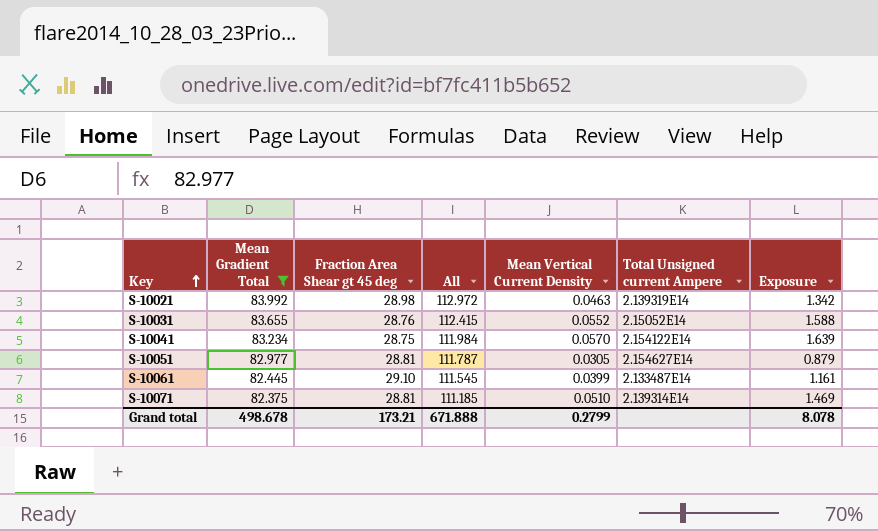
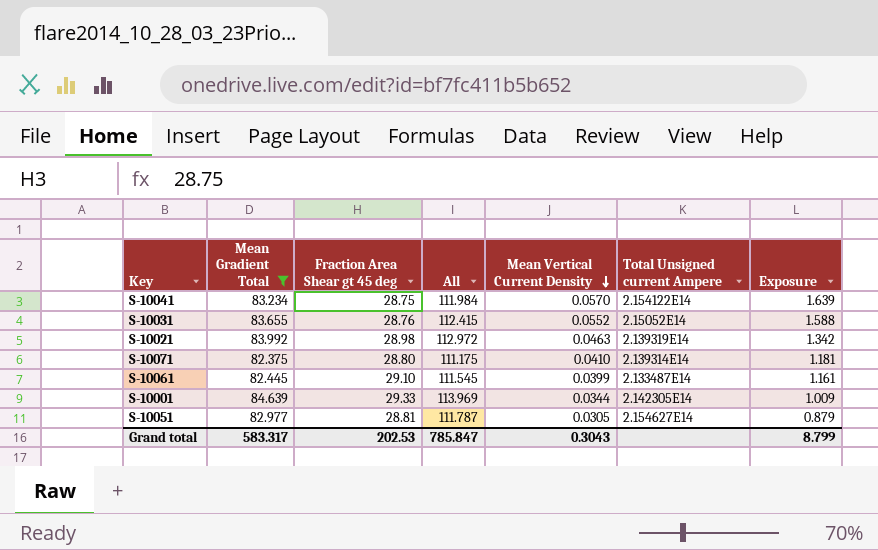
row order: Key ascending -> Mean Vertical Current Density descending
S-10071 | Fraction Area Shear gt 45 deg: 28.81 -> 28.80
S-10071 | All: 111.185 -> 111.175
S-10071 | Mean Vertical Current Density: 0.0510 -> 0.0410
S-10071 | Exposure: 1.469 -> 1.181
row S-10001: none -> 84.639 | 29.33 | 113.969 | 0.0344 | 2.142305E14 | 1.009
Grand total | Mean Gradient Total: 498.678 -> 583.317
Grand total | Fraction Area Shear gt 45 deg: 173.21 -> 202.53
Grand total | All: 671.888 -> 785.847
Grand total | Mean Vertical Current Density: 0.2799 -> 0.3043
Grand total | Exposure: 8.078 -> 8.799

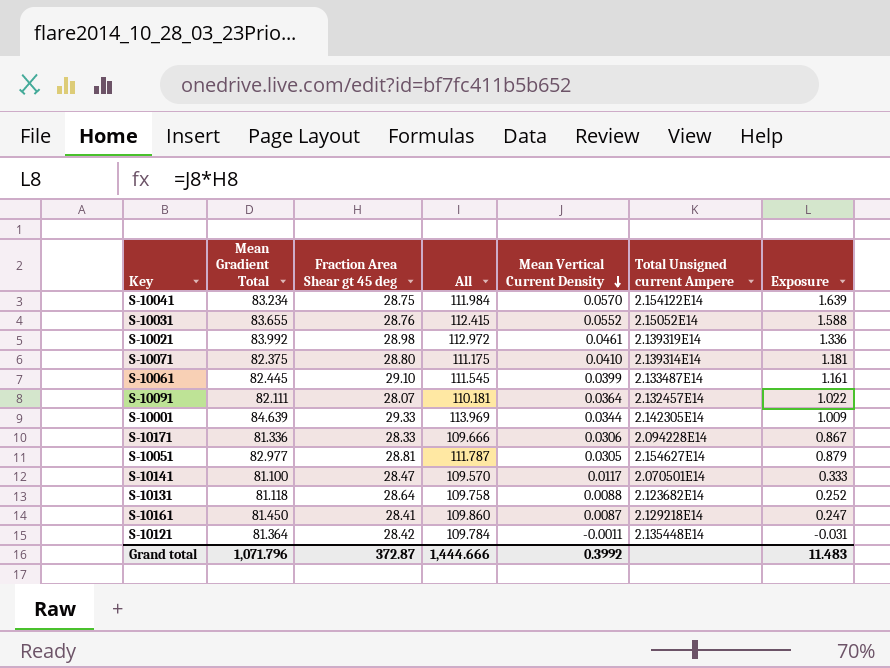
filter: Mean Gradient Total >= 82.375 -> none
S-10021 | Mean Vertical Current Density: 0.0463 -> 0.0461
S-10021 | Exposure: 1.342 -> 1.336
Grand total | Mean Gradient Total: 583.317 -> 1,071.796
Grand total | Fraction Area Shear gt 45 deg: 202.53 -> 372.87
Grand total | All: 785.847 -> 1,444.666
Grand total | Mean Vertical Current Density: 0.3043 -> 0.3992
Grand total | Exposure: 8.799 -> 11.483

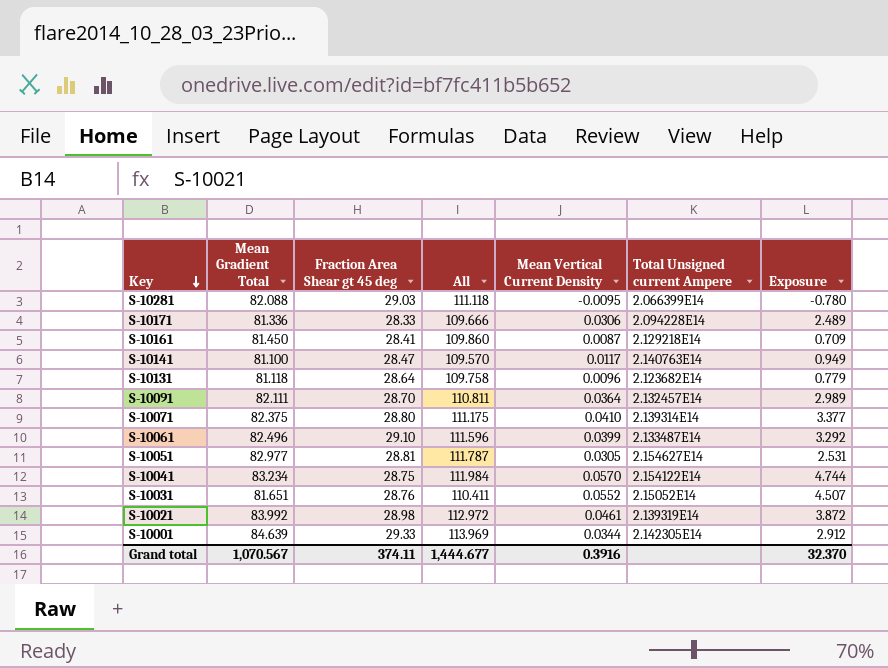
row order: Mean Vertical Current Density descending -> Key descending
column Exposure | formula: [Fraction Area Shear gt 45 deg] * [Mean Vertical Current Density] -> [Mean Gradient Total] * [Mean Vertical Current Density]
row S-10121: 81.364 | 28.42 | 109.784 | -0.0011 | 2.135448E14 | -0.031 -> none
row S-10281: none -> 82.088 | 29.03 | 111.118 | -0.0095 | 2.066399E14 | -0.780
S-10141 | Total Unsigned current Ampere: 2.070501E14 -> 2.140763E14
S-10131 | Mean Vertical Current Density: 0.0088 -> 0.0096
S-10091 | Fraction Area Shear gt 45 deg: 28.07 -> 28.70
S-10091 | All: 110.181 -> 110.811
S-10061 | Mean Gradient Total: 82.445 -> 82.496
S-10061 | All: 111.545 -> 111.596
S-10031 | Mean Gradient Total: 83.655 -> 81.651
S-10031 | All: 112.415 -> 110.411
Grand total | Mean Gradient Total: 1,071.796 -> 1,070.567
Grand total | Fraction Area Shear gt 45 deg: 372.87 -> 374.11
Grand total | All: 1,444.666 -> 1,444.677
Grand total | Mean Vertical Current Density: 0.3992 -> 0.3916
Grand total | Exposure: 11.483 -> 32.370

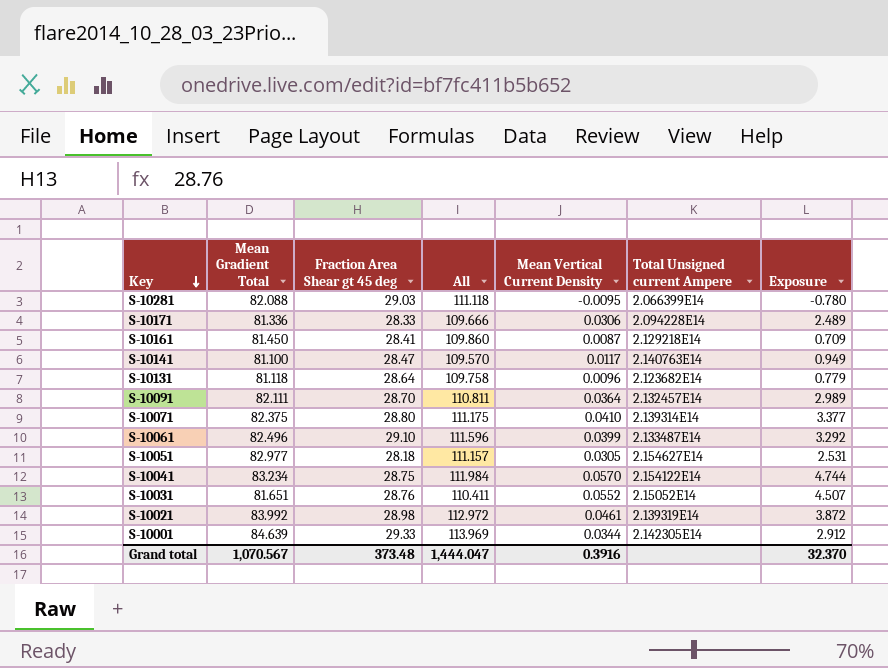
S-10051 | Fraction Area Shear gt 45 deg: 28.81 -> 28.18
S-10051 | All: 111.787 -> 111.157
Grand total | Fraction Area Shear gt 45 deg: 374.11 -> 373.48
Grand total | All: 1,444.677 -> 1,444.047

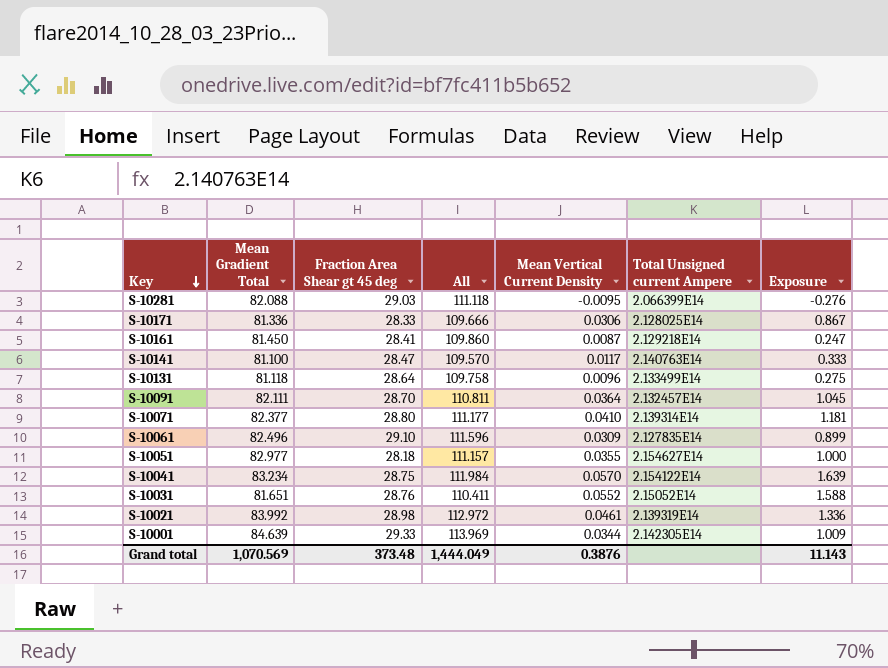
column Exposure | formula: [Mean Gradient Total] * [Mean Vertical Current Density] -> [Fraction Area Shear gt 45 deg] * [Mean Vertical Current Density]
S-10171 | Total Unsigned current Ampere: 2.094228E14 -> 2.128025E14
S-10131 | Total Unsigned current Ampere: 2.123682E14 -> 2.133499E14
S-10071 | Mean Gradient Total: 82.375 -> 82.377
S-10071 | All: 111.175 -> 111.177
S-10061 | Mean Vertical Current Density: 0.0399 -> 0.0309
S-10061 | Total Unsigned current Ampere: 2.133487E14 -> 2.127835E14
S-10051 | Mean Vertical Current Density: 0.0305 -> 0.0355
Grand total | Mean Gradient Total: 1,070.567 -> 1,070.569
Grand total | All: 1,444.047 -> 1,444.049
Grand total | Mean Vertical Current Density: 0.3916 -> 0.3876
Grand total | Exposure: 32.370 -> 11.143

